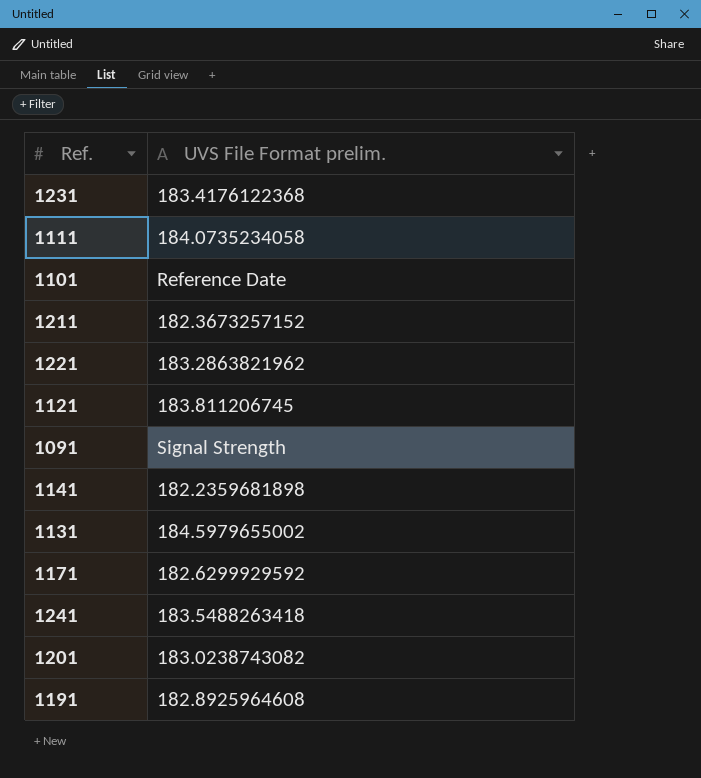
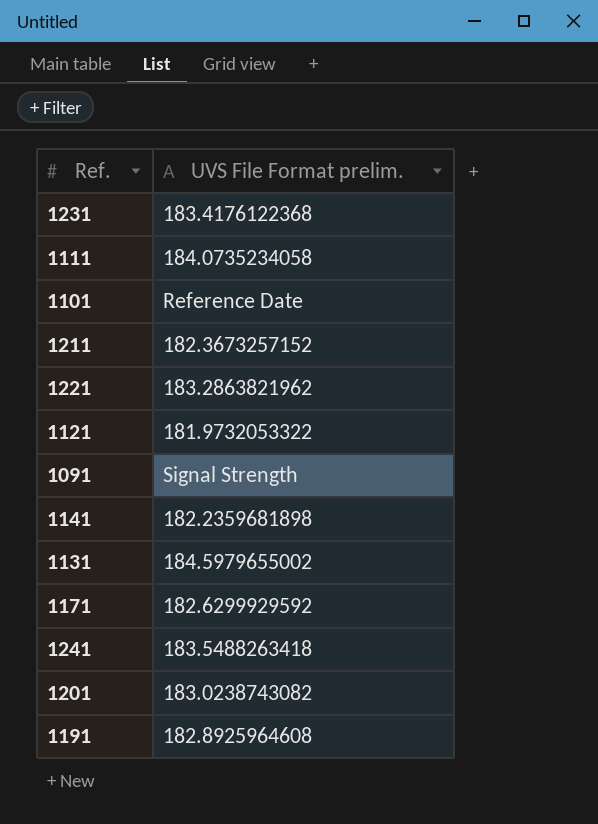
1121 | UVS File Format prelim.: 183.811206745 -> 181.9732053322

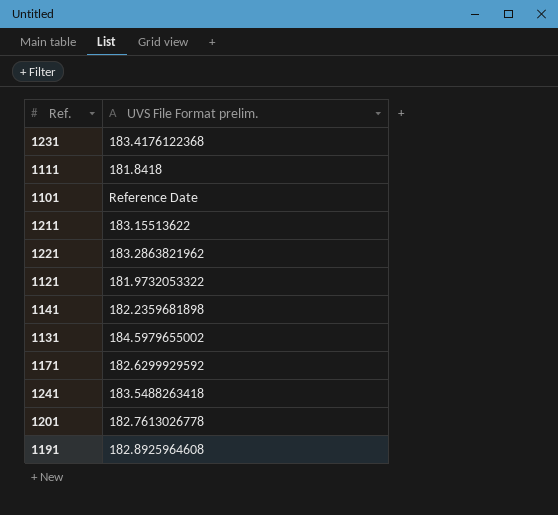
row 1091: Signal Strength -> none
1111 | UVS File Format prelim.: 184.0735234058 -> 181.8418
1211 | UVS File Format prelim.: 182.3673257152 -> 183.15513622
1201 | UVS File Format prelim.: 183.0238743082 -> 182.7613026778

